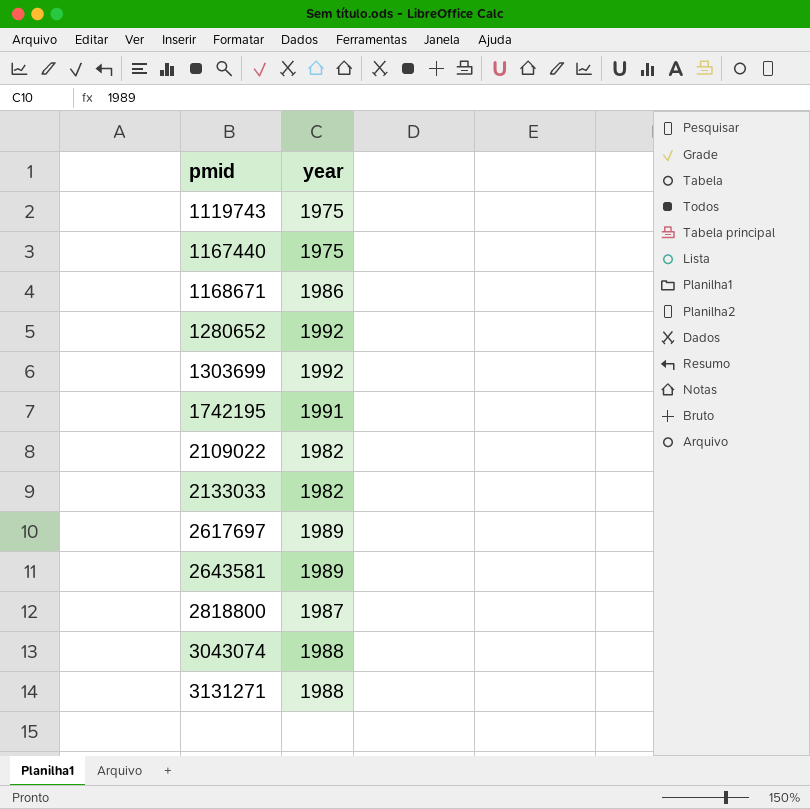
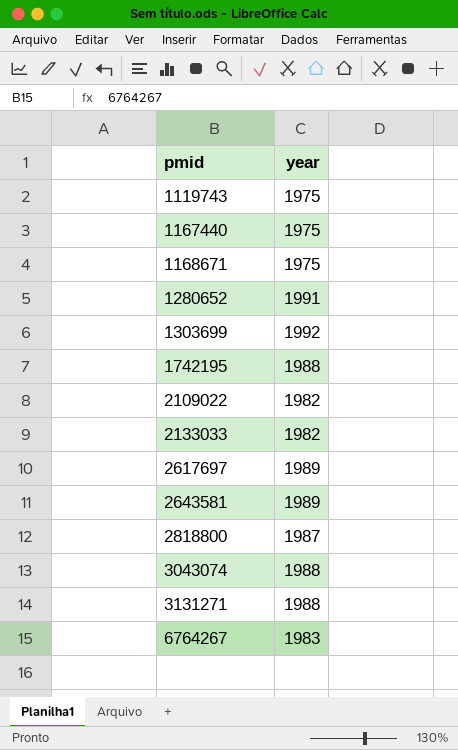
1168671 | year: 1986 -> 1975
1280652 | year: 1992 -> 1991
1742195 | year: 1991 -> 1988
row 6764267: none -> 1983

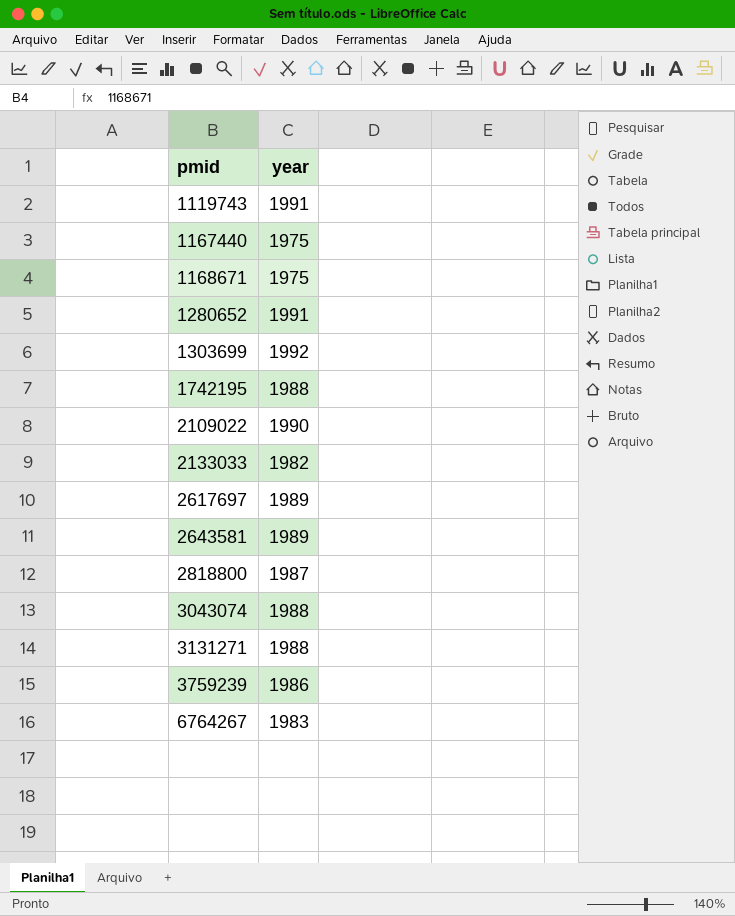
1119743 | year: 1975 -> 1991
2109022 | year: 1982 -> 1990
row 3759239: none -> 1986

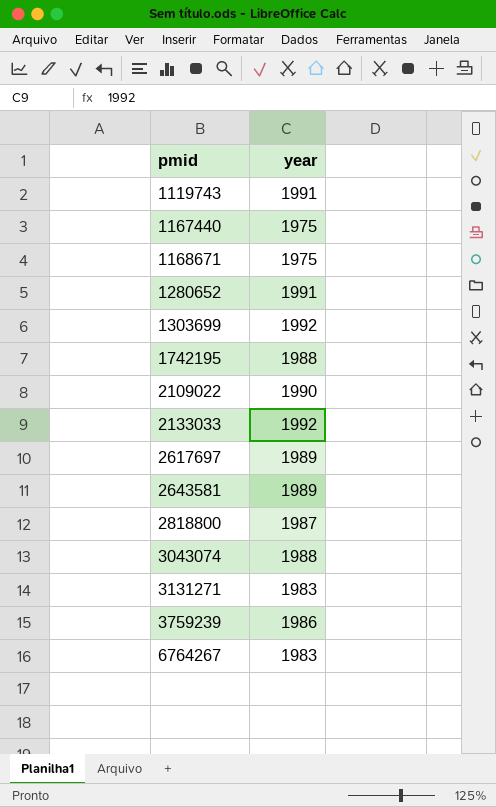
2133033 | year: 1982 -> 1992
3131271 | year: 1988 -> 1983

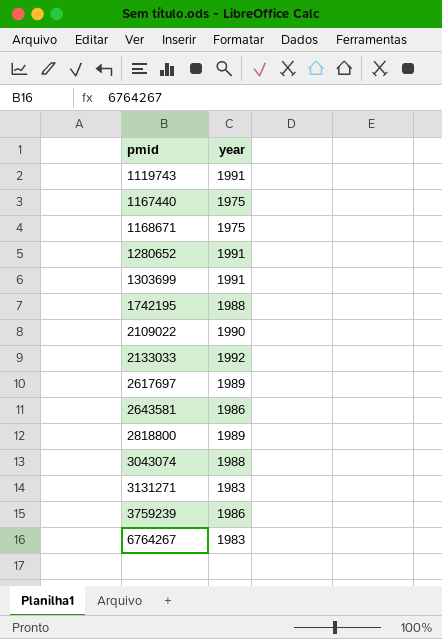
1303699 | year: 1992 -> 1991
2643581 | year: 1989 -> 1986
2818800 | year: 1987 -> 1989

